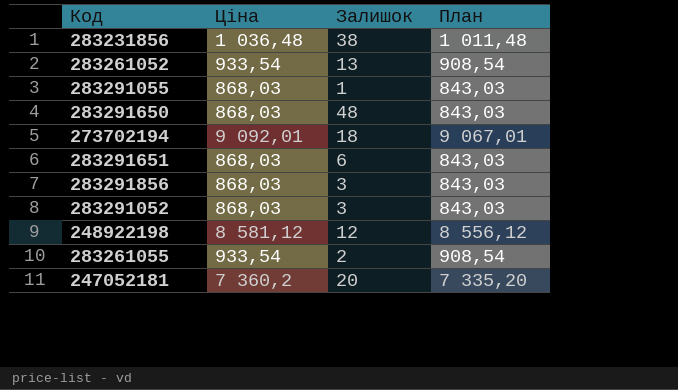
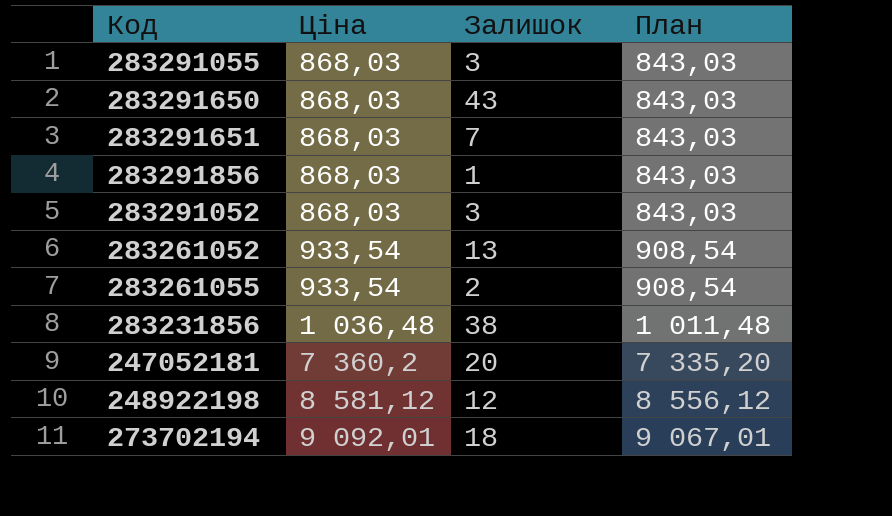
row order: none -> Ціна ascending
283291055 | Залишок: 1 -> 3
283291650 | Залишок: 48 -> 43
283291651 | Залишок: 6 -> 7
283291856 | Залишок: 3 -> 1

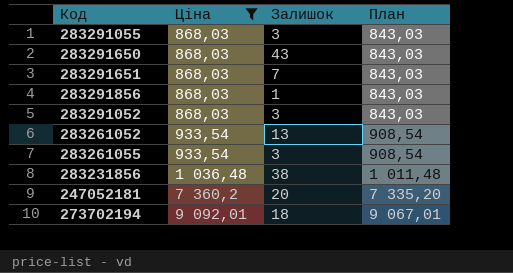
filter: none -> Ціна != 8 581,12
283261055 | Залишок: 2 -> 3

